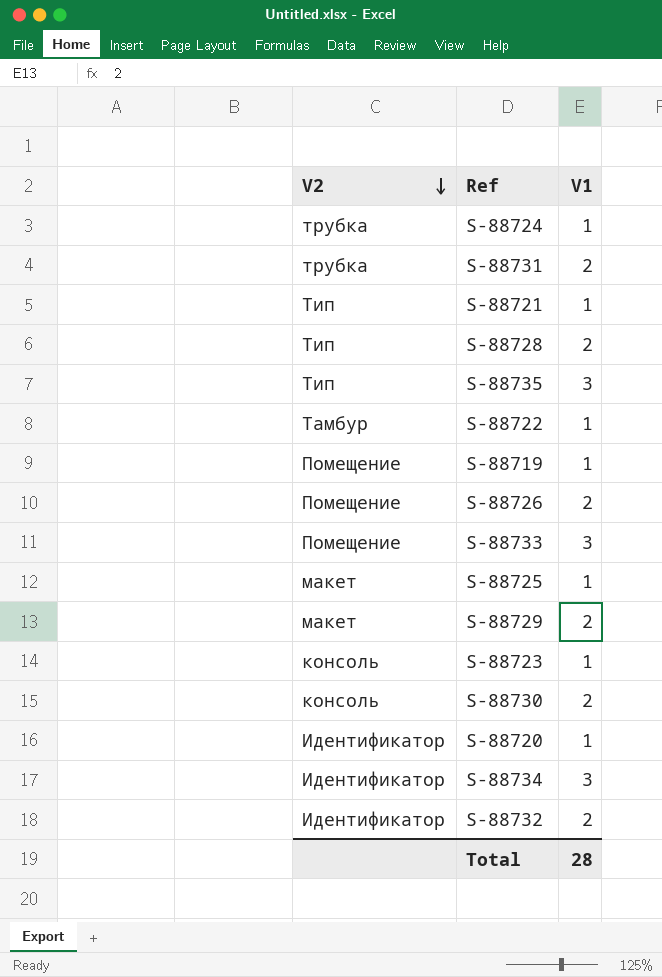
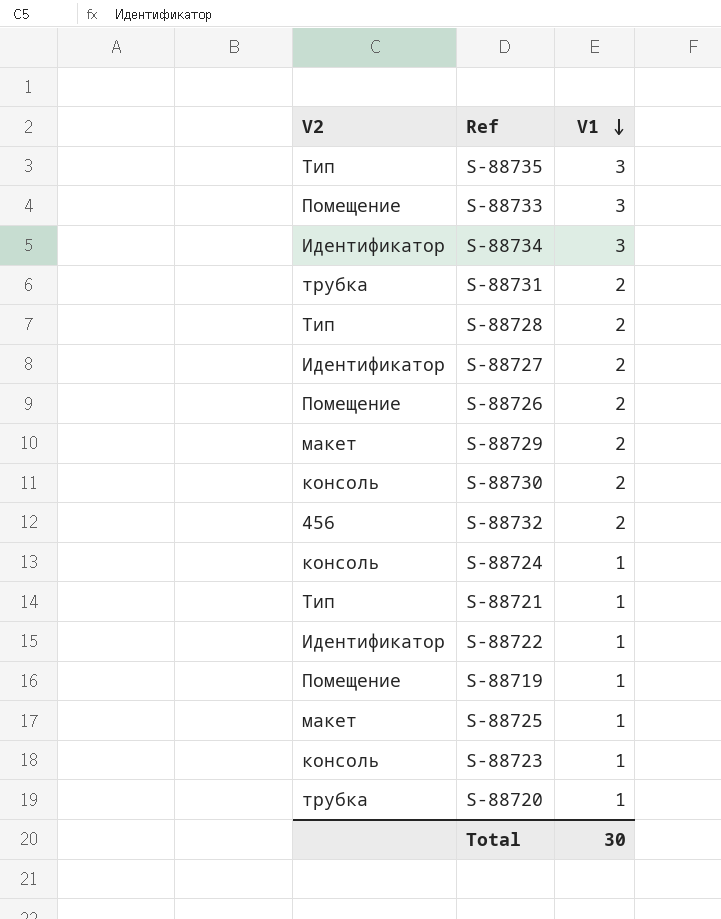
row order: V2 descending -> V1 descending
row S-88727: none -> Идентификатор | 2
S-88732 | V2: Идентификатор -> 456
S-88724 | V2: трубка -> консоль
S-88722 | V2: Тамбур -> Идентификатор
S-88720 | V2: Идентификатор -> трубка
Total | V1: 28 -> 30

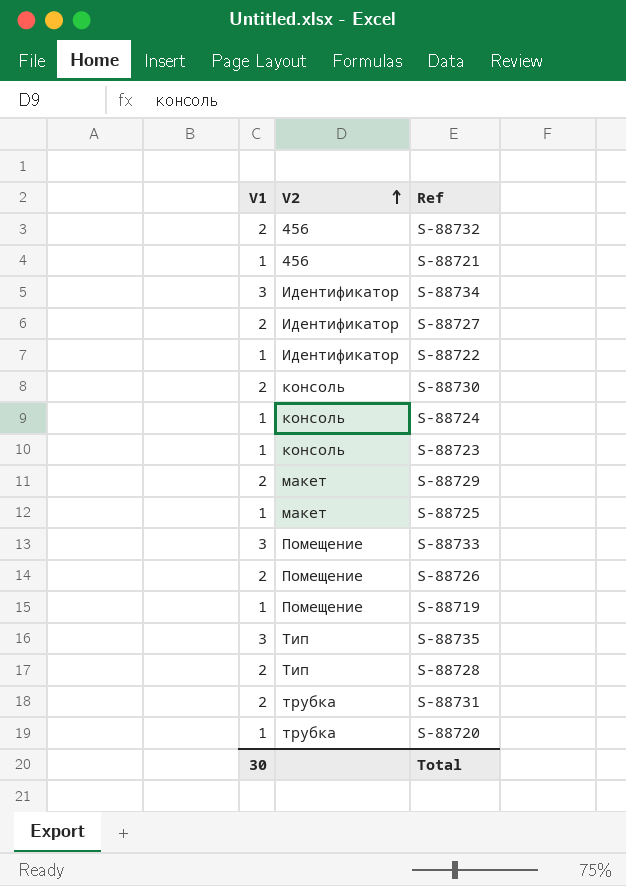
row order: V1 descending -> V2 ascending
column V1 | position: 3 -> 1
S-88721 | V2: Тип -> 456

